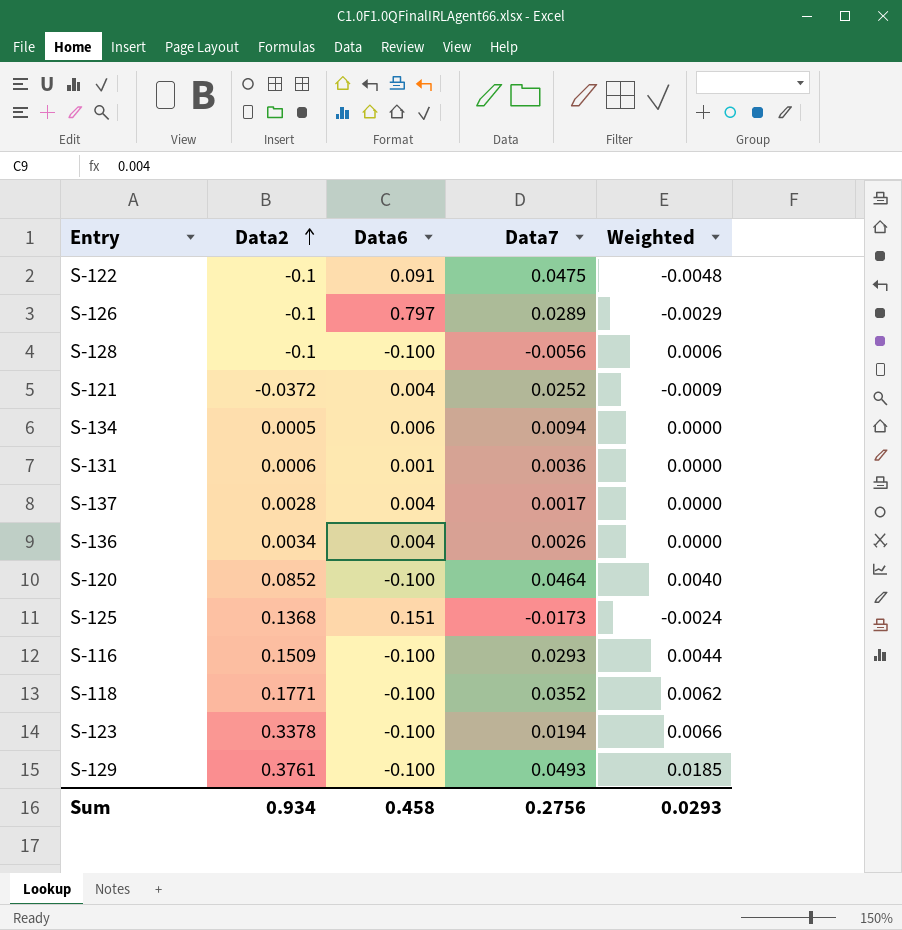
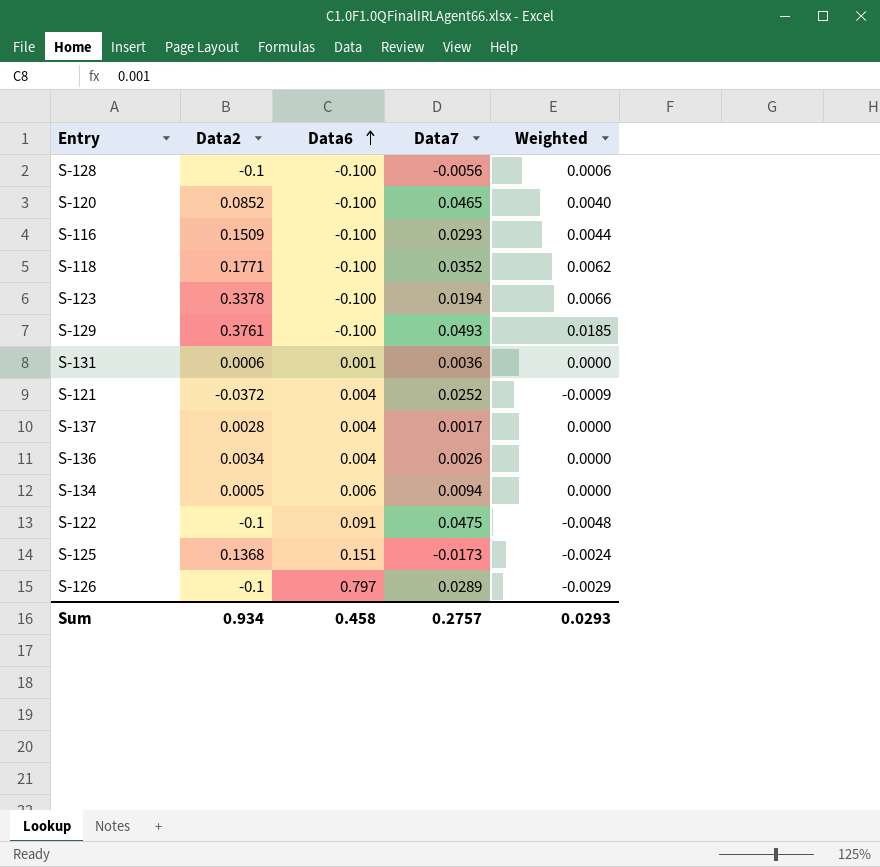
row order: Data2 ascending -> Data6 ascending
S-120 | Data7: 0.0464 -> 0.0465
Sum | Data7: 0.2756 -> 0.2757

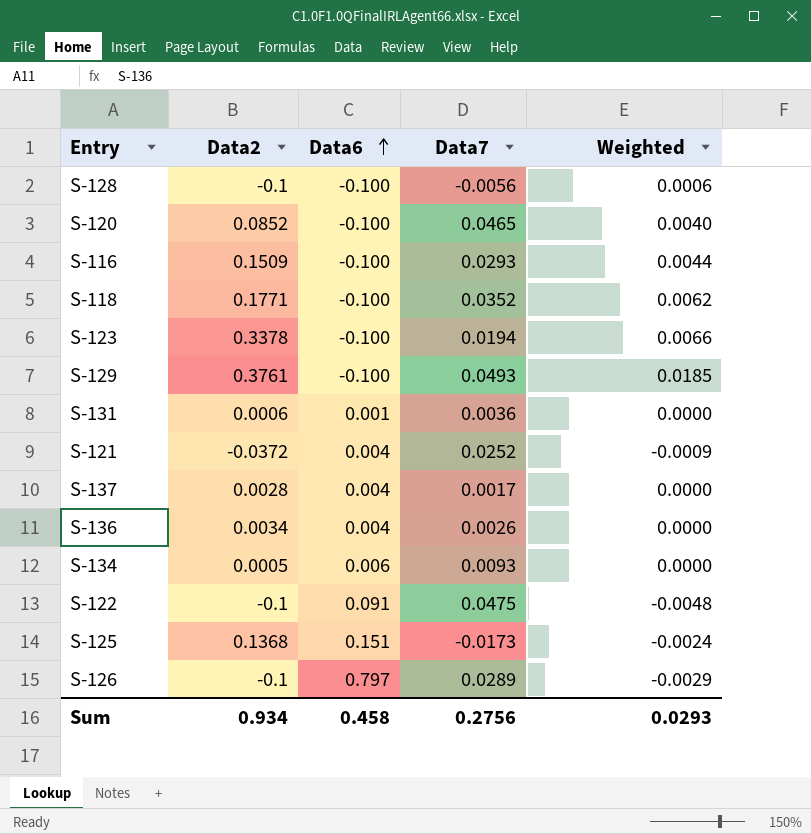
S-134 | Data7: 0.0094 -> 0.0093
Sum | Data7: 0.2757 -> 0.2756

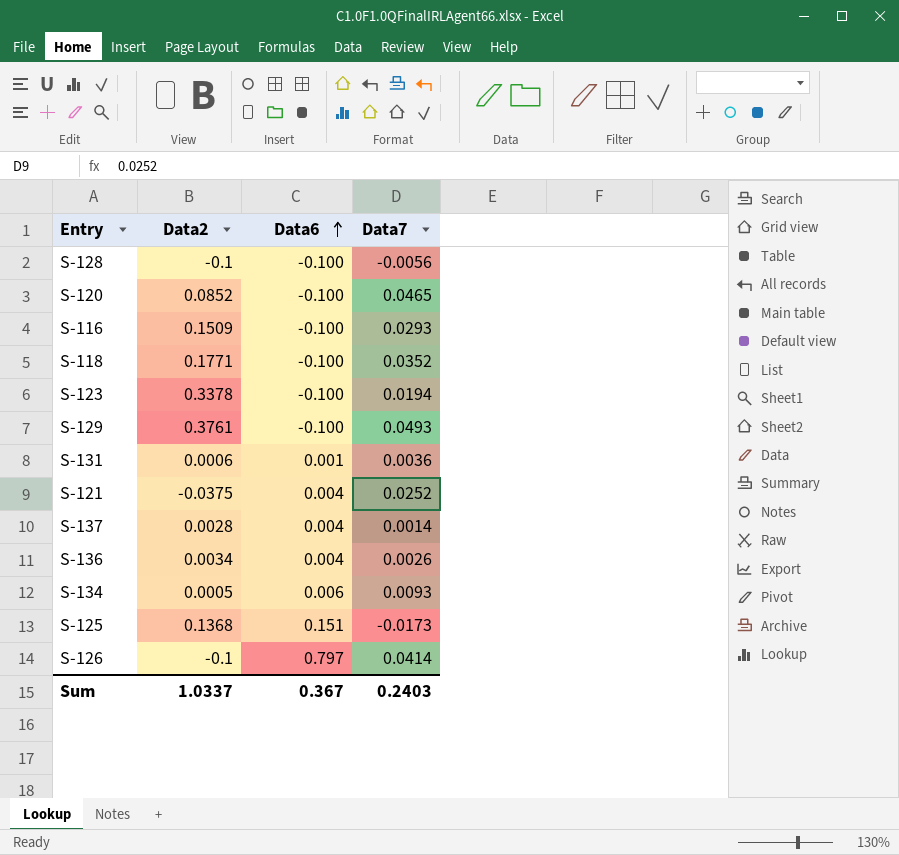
column Weighted | formula: [Data2] * [Data7] -> none
row S-122: -0.1 | 0.091 | 0.0475 | -0.0048 -> none
S-121 | Data2: -0.0372 -> -0.0375
S-137 | Data7: 0.0017 -> 0.0014
S-126 | Data7: 0.0289 -> 0.0414
Sum | Data2: 0.934 -> 1.0337
Sum | Data6: 0.458 -> 0.367
Sum | Data7: 0.2756 -> 0.2403

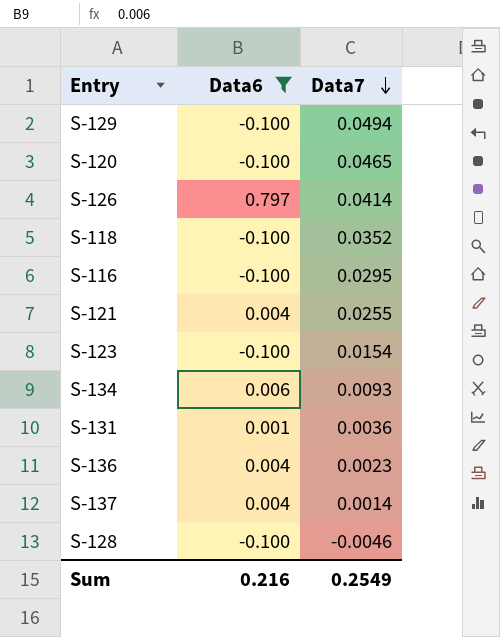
filter: none -> Data6 != 0.151
row order: Data6 ascending -> Data7 descending
column Data2 | position: 2 -> none
S-129 | Data7: 0.0493 -> 0.0494
S-116 | Data7: 0.0293 -> 0.0295
S-121 | Data7: 0.0252 -> 0.0255
S-123 | Data7: 0.0194 -> 0.0154
S-136 | Data7: 0.0026 -> 0.0023
S-128 | Data7: -0.0056 -> -0.0046
Sum | Data6: 0.367 -> 0.216
Sum | Data7: 0.2403 -> 0.2549

